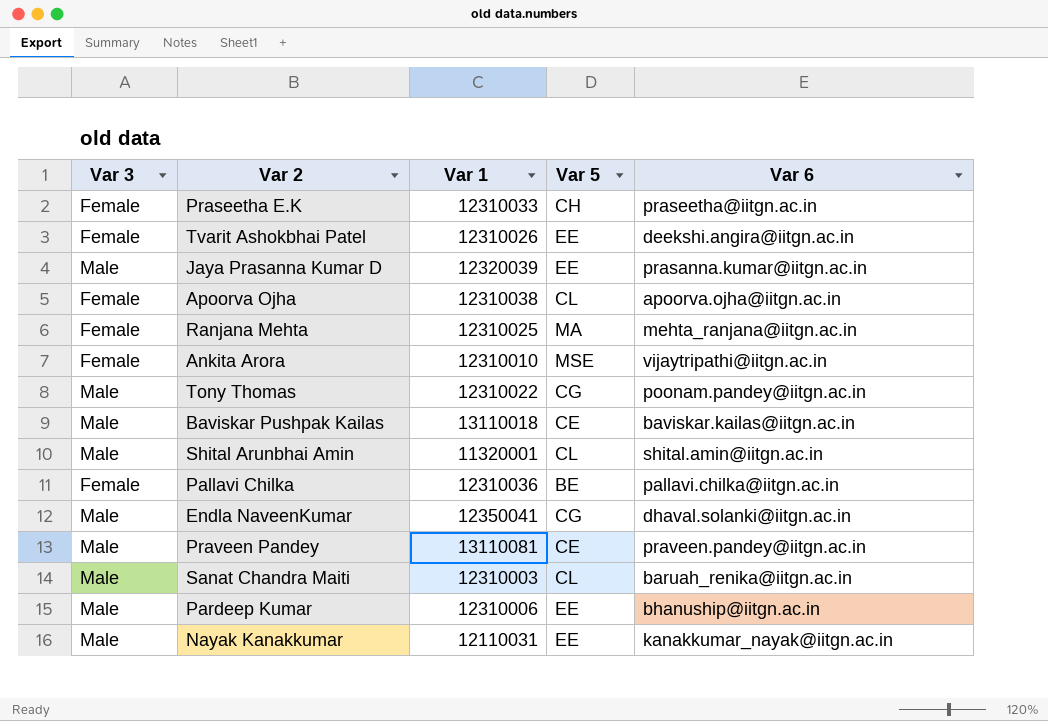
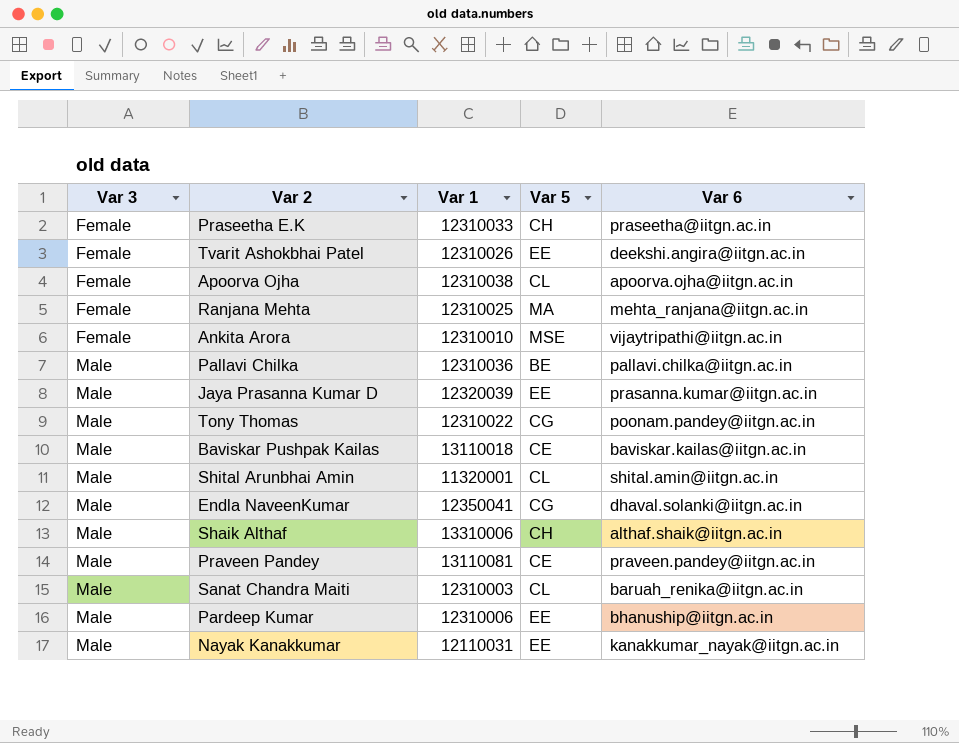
row order: none -> Var 3 ascending
Pallavi Chilka | Var 3: Female -> Male
row Shaik Althaf: none -> Male | 13310006 | CH | althaf.shaik@iitgn.ac.in

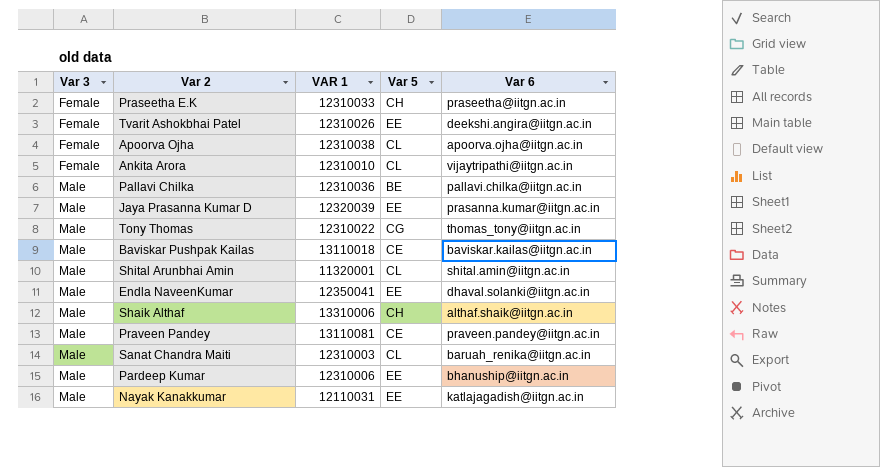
column name: Var 1 -> VAR 1
row Ranjana Mehta: Female | 12310025 | MA | mehta_ranjana@iitgn.ac.in -> none
Ankita Arora | Var 5: MSE -> CL
Tony Thomas | Var 6: poonam.pandey@iitgn.ac.in -> thomas_tony@iitgn.ac.in
Endla NaveenKumar | Var 5: CG -> EE
Nayak Kanakkumar | Var 6: kanakkumar_nayak@iitgn.ac.in -> katlajagadish@iitgn.ac.in

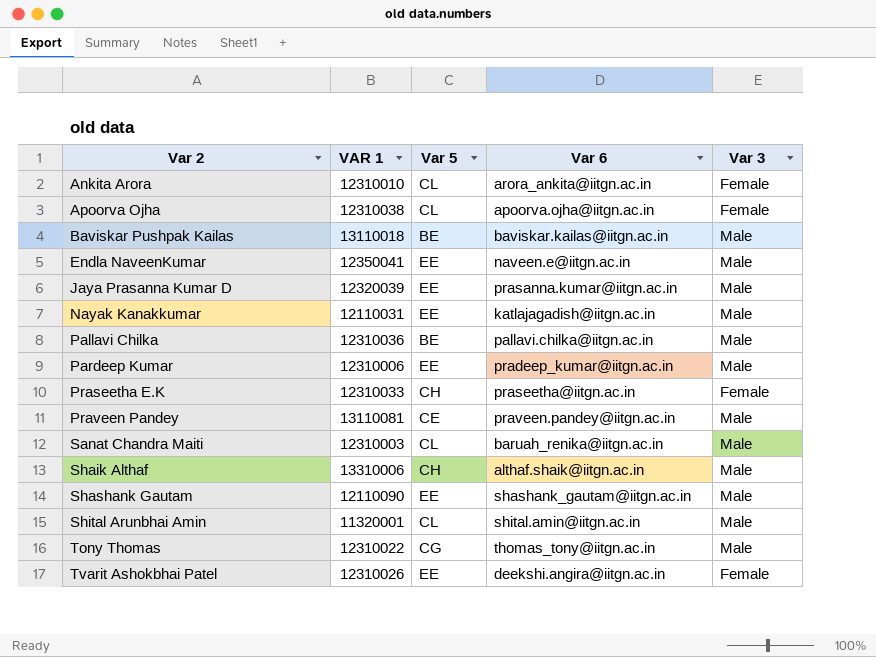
row order: Var 3 ascending -> Var 2 ascending
column Var 3 | position: 1 -> 5
Ankita Arora | Var 6: vijaytripathi@iitgn.ac.in -> arora_ankita@iitgn.ac.in
Baviskar Pushpak Kailas | Var 5: CE -> BE
Endla NaveenKumar | Var 6: dhaval.solanki@iitgn.ac.in -> naveen.e@iitgn.ac.in
Pardeep Kumar | Var 6: bhanuship@iitgn.ac.in -> pradeep_kumar@iitgn.ac.in
row Shashank Gautam: none -> 12110090 | EE | shashank_gautam@iitgn.ac.in | Male

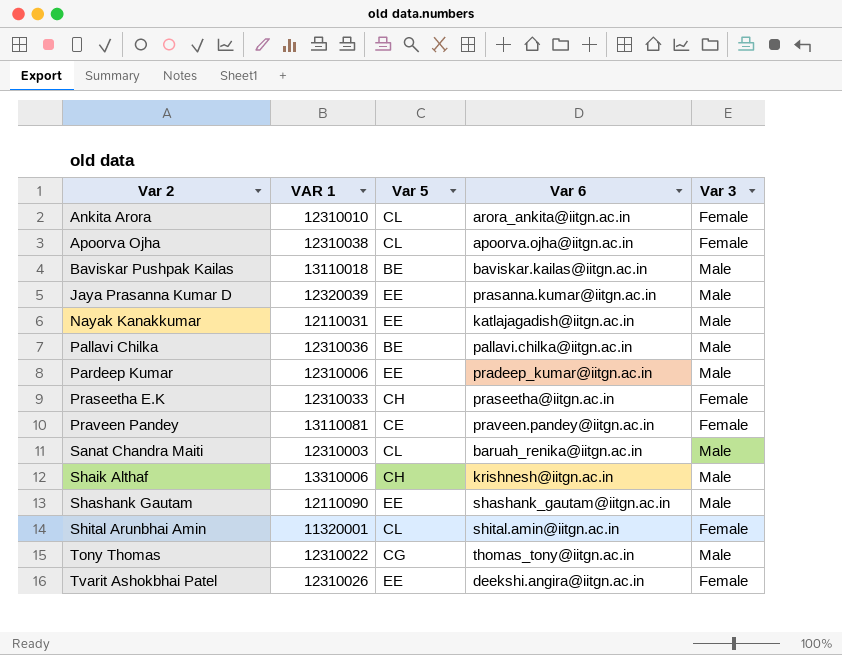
row Endla NaveenKumar: 12350041 | EE | naveen.e@iitgn.ac.in | Male -> none
Praveen Pandey | Var 3: Male -> Female
Shaik Althaf | Var 6: althaf.shaik@iitgn.ac.in -> krishnesh@iitgn.ac.in
Shital Arunbhai Amin | Var 3: Male -> Female

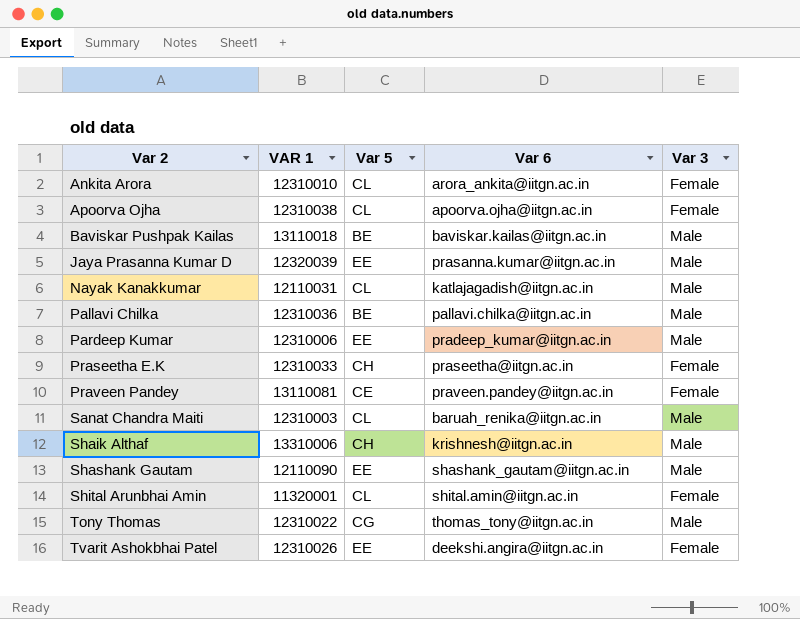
Nayak Kanakkumar | Var 5: EE -> CL

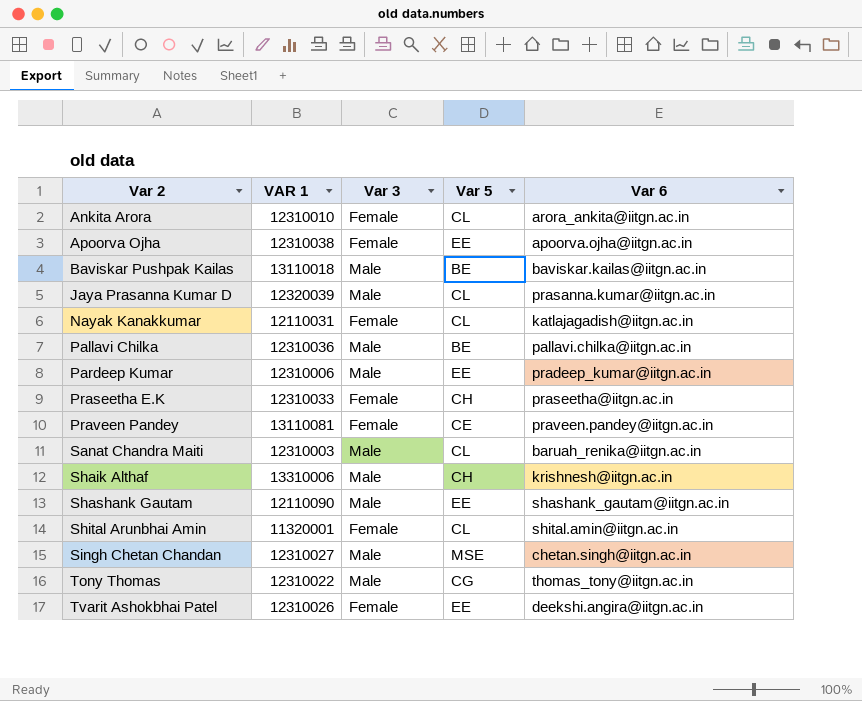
column Var 3 | position: 5 -> 3
Apoorva Ojha | Var 5: CL -> EE
Jaya Prasanna Kumar D | Var 5: EE -> CL
Nayak Kanakkumar | Var 3: Male -> Female
row Singh Chetan Chandan: none -> 12310027 | Male | MSE | chetan.singh@iitgn.ac.in

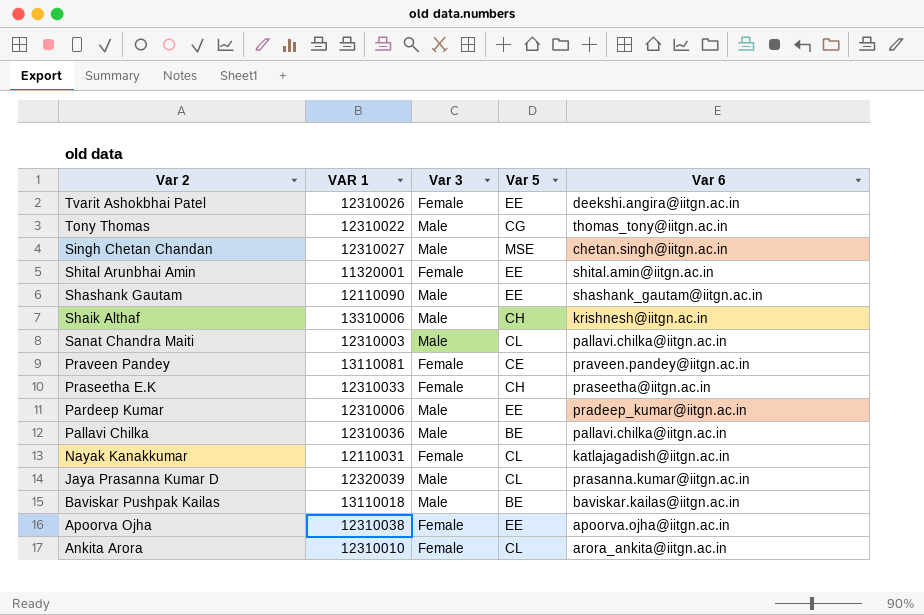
row order: Var 2 ascending -> Var 2 descending
Shital Arunbhai Amin | Var 5: CL -> EE
Sanat Chandra Maiti | Var 6: baruah_renika@iitgn.ac.in -> pallavi.chilka@iitgn.ac.in

